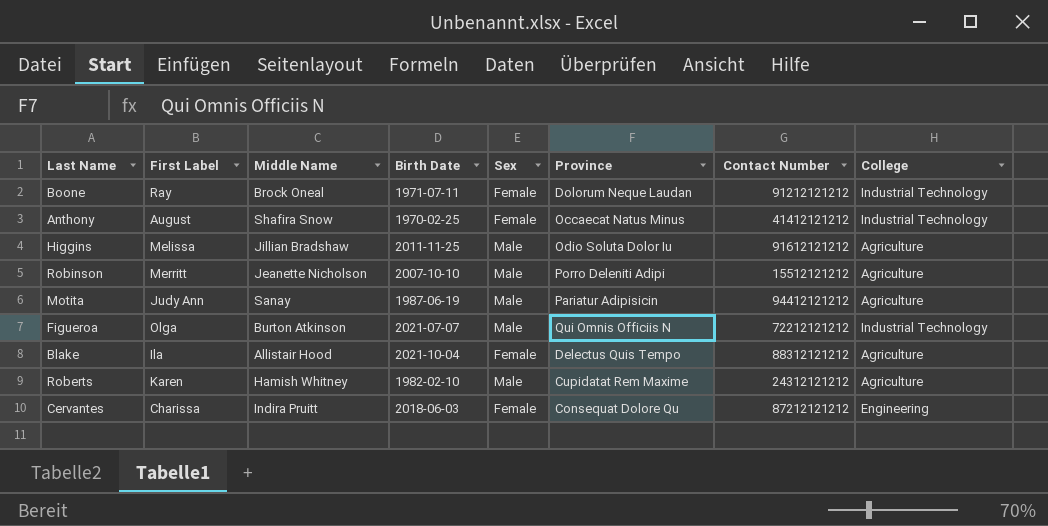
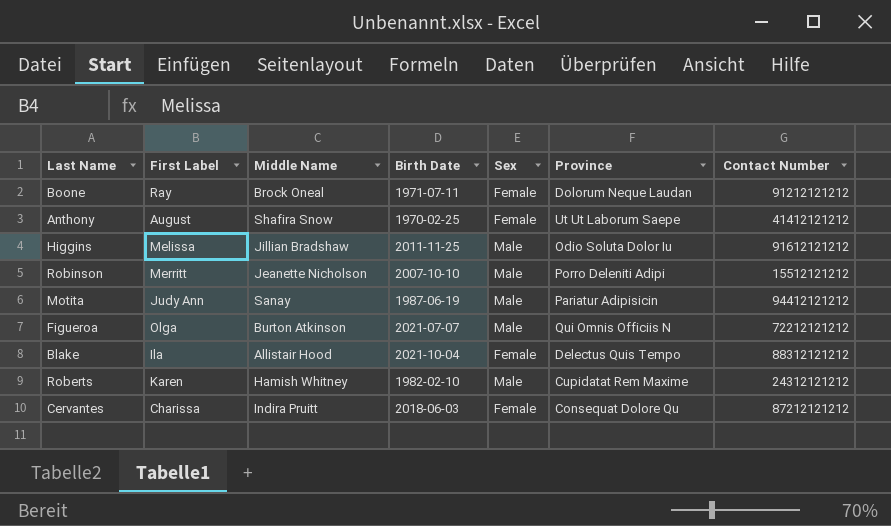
column College | position: 8 -> none
Anthony | Province: Occaecat Natus Minus -> Ut Ut Laborum Saepe

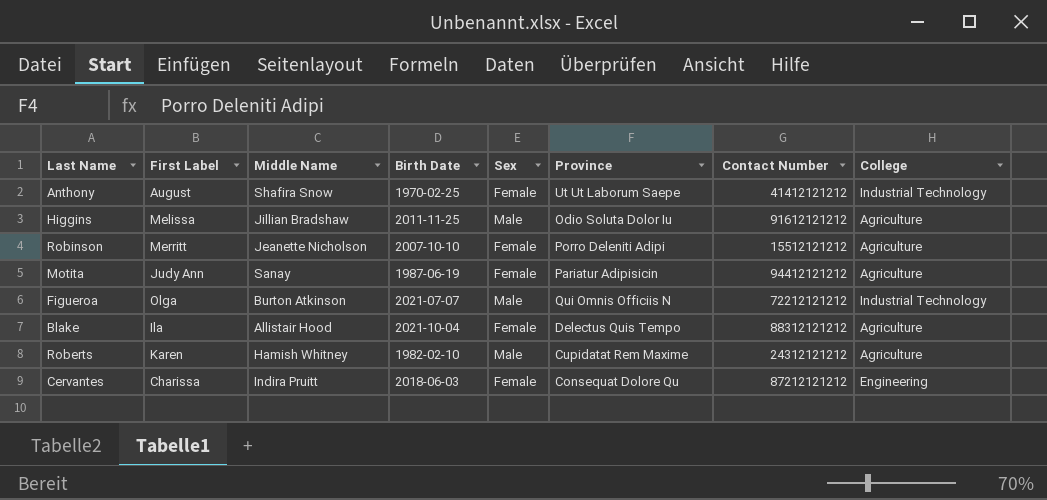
column College | position: none -> 8
row Boone: Ray | Brock Oneal | 1971-07-11 | Female | Dolorum Neque Laudan | 91212121212 -> none
Robinson | Sex: Male -> Female
Motita | Sex: Male -> Female

